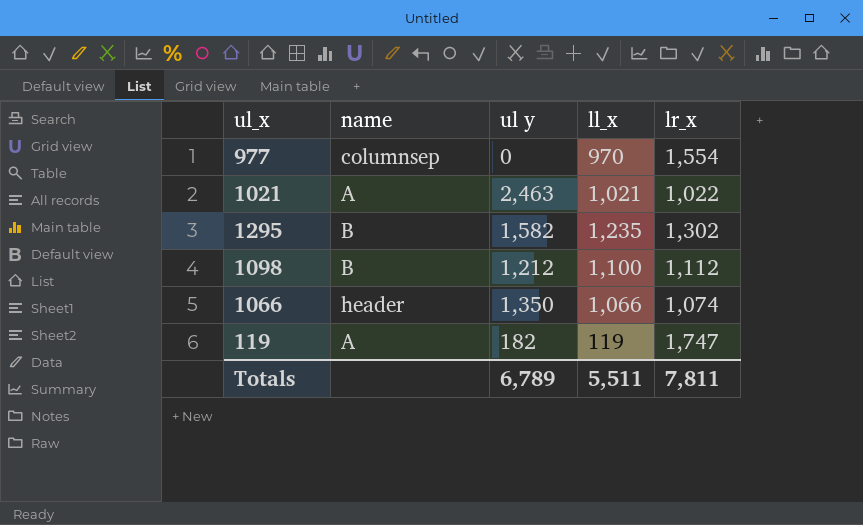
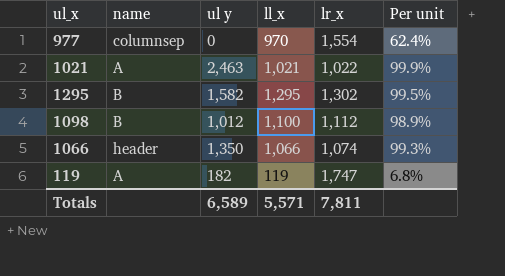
column Per unit | formula: none -> [ll_x] / [lr_x]
1295 | ll_x: 1,235 -> 1,295
1098 | ul y: 1,212 -> 1,012
Totals | ul y: 6,789 -> 6,589
Totals | ll_x: 5,511 -> 5,571

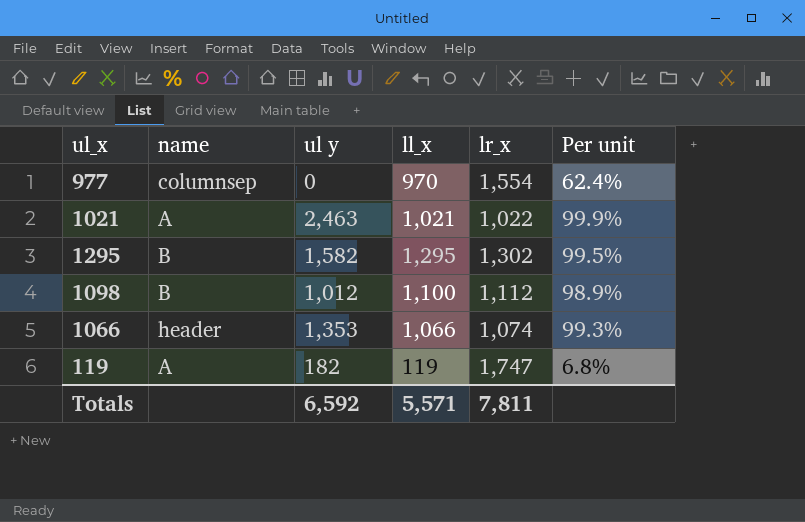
1066 | ul y: 1,350 -> 1,353
Totals | ul y: 6,589 -> 6,592

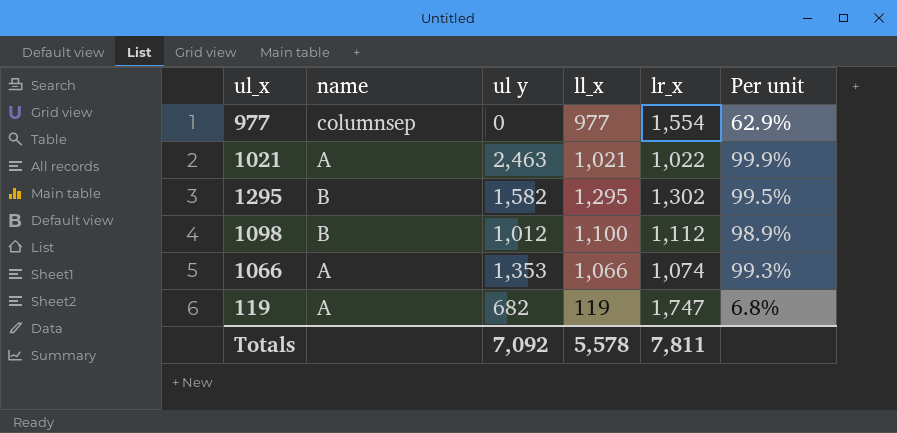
977 | ll_x: 970 -> 977
977 | Per unit: 62.4% -> 62.9%
1066 | name: header -> A
119 | ul y: 182 -> 682
Totals | ul y: 6,592 -> 7,092
Totals | ll_x: 5,571 -> 5,578

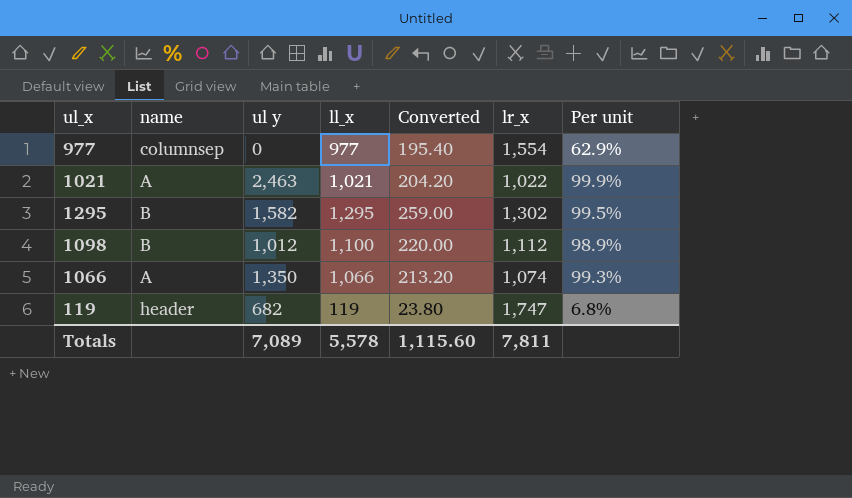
column Converted | formula: none -> [ll_x] * 0.2
1066 | ul y: 1,353 -> 1,350
119 | name: A -> header
Totals | ul y: 7,092 -> 7,089

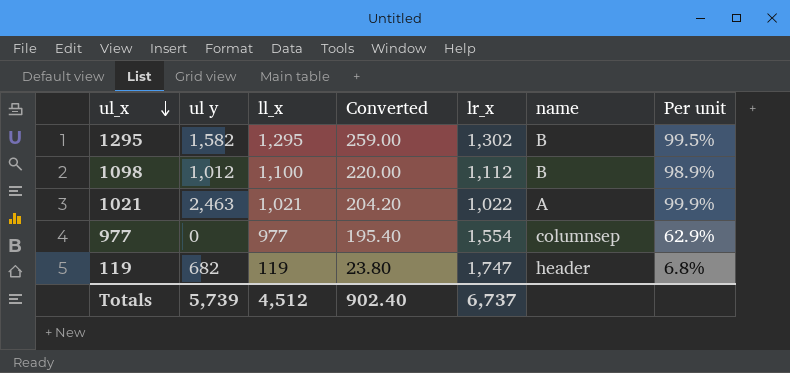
row order: none -> ul_x descending
column name | position: 2 -> 6
row 1066: A | 1,350 | 1,066 | 213.20 | 1,074 | 99.3% -> none
Totals | ul y: 7,089 -> 5,739
Totals | ll_x: 5,578 -> 4,512
Totals | Converted: 1,115.60 -> 902.40
Totals | lr_x: 7,811 -> 6,737

